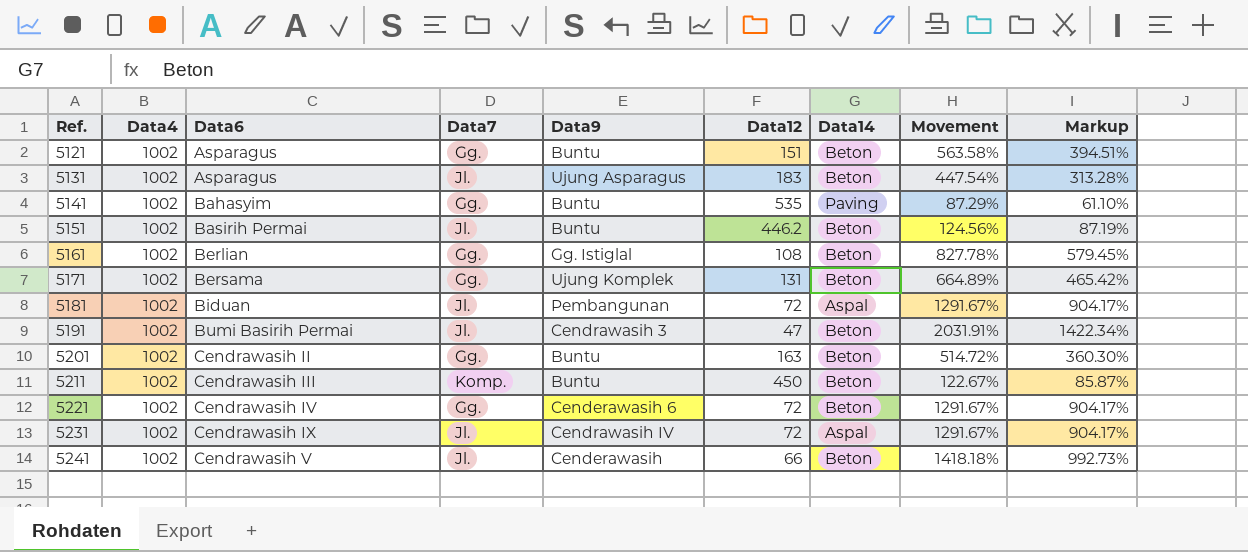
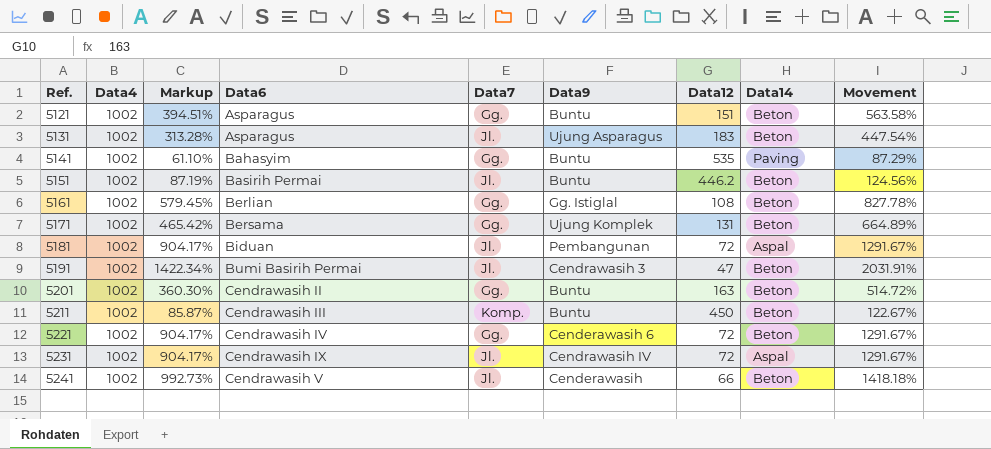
column Markup | position: 9 -> 3

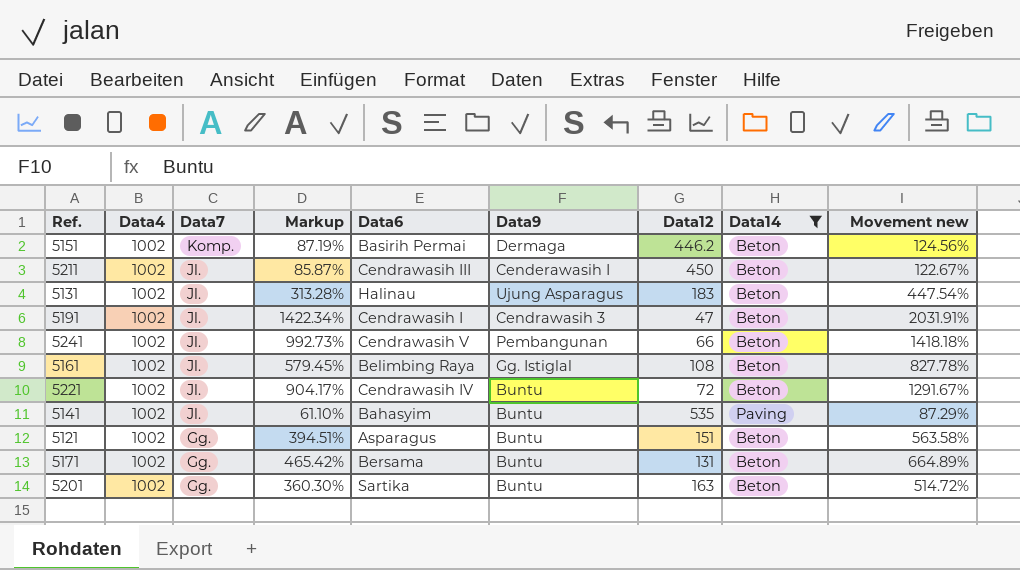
filter: none -> Data14 != Aspal
row order: Ref. ascending -> Data7 descending
column Data7 | position: 5 -> 3
column name: Movement -> Movement new
5151 | Data7: Jl. -> Komp.
5151 | Data9: Buntu -> Dermaga
5211 | Data7: Komp. -> Jl.
5211 | Data9: Buntu -> Cenderawasih I
5131 | Data6: Asparagus -> Halinau
5191 | Data6: Bumi Basirih Permai -> Cendrawasih I
5241 | Data9: Cenderawasih -> Pembangunan
5161 | Data7: Gg. -> Jl.
5161 | Data6: Berlian -> Belimbing Raya
5221 | Data7: Gg. -> Jl.
5221 | Data9: Cenderawasih 6 -> Buntu
5141 | Data7: Gg. -> Jl.
5171 | Data9: Ujung Komplek -> Buntu
5201 | Data6: Cendrawasih II -> Sartika

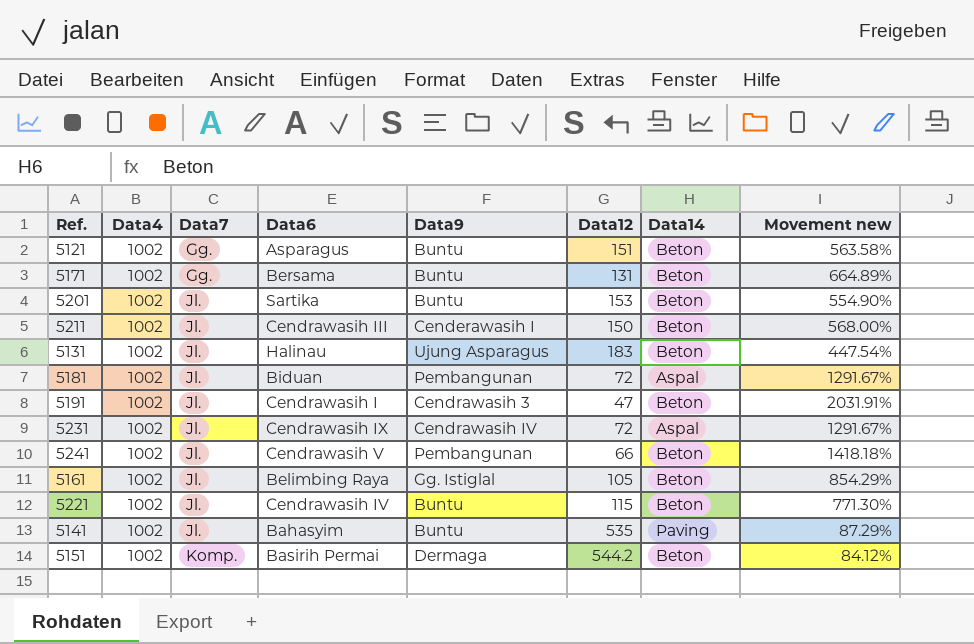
filter: Data14 != Aspal -> none
row order: Data7 descending -> Data7 ascending
column Markup | formula: [Movement new] * 0.7 -> none
5201 | Data7: Gg. -> Jl.
5201 | Data12: 163 -> 153
5201 | Movement new: 514.72% -> 554.90%
5211 | Data12: 450 -> 150
5211 | Movement new: 122.67% -> 568.00%
5161 | Data12: 108 -> 105
5161 | Movement new: 827.78% -> 854.29%
5221 | Data12: 72 -> 115
5221 | Movement new: 1291.67% -> 771.30%
5151 | Data12: 446.2 -> 544.2
5151 | Movement new: 124.56% -> 84.12%

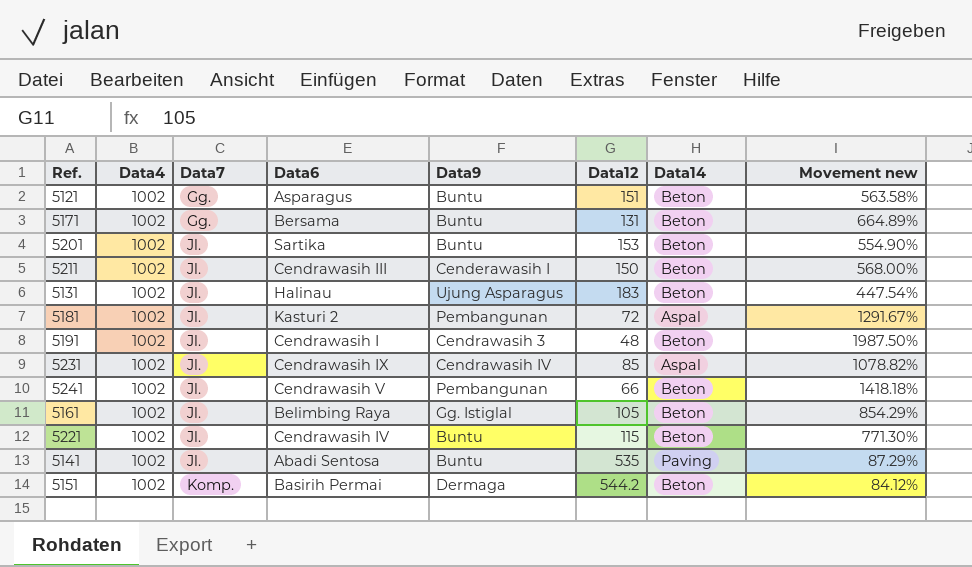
5181 | Data6: Biduan -> Kasturi 2
5191 | Data12: 47 -> 48
5191 | Movement new: 2031.91% -> 1987.50%
5231 | Data12: 72 -> 85
5231 | Movement new: 1291.67% -> 1078.82%
5141 | Data6: Bahasyim -> Abadi Sentosa

